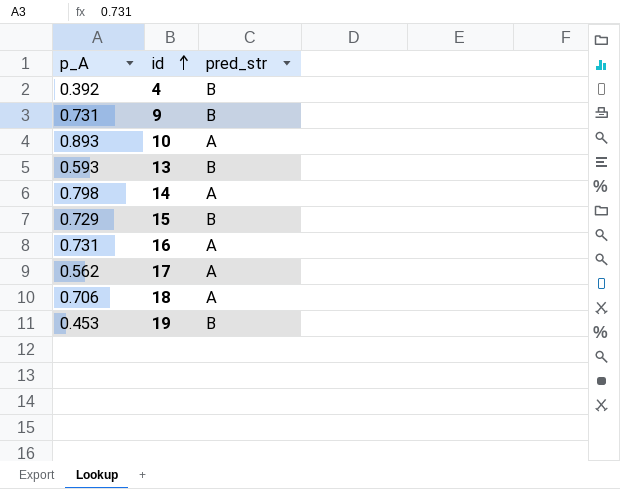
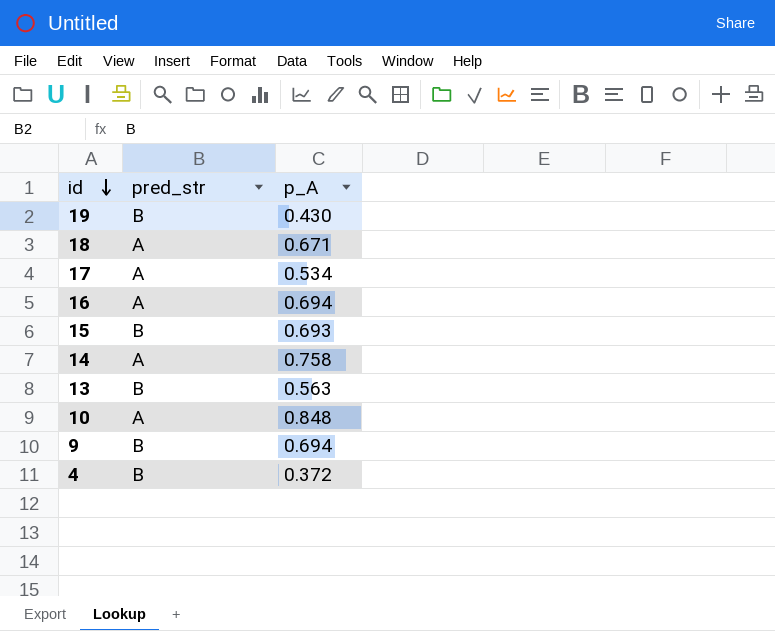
row order: id ascending -> id descending
column p_A | position: 1 -> 3
19 | p_A: 0.453 -> 0.430
18 | p_A: 0.706 -> 0.671
17 | p_A: 0.562 -> 0.534
16 | p_A: 0.731 -> 0.694
15 | p_A: 0.729 -> 0.693
14 | p_A: 0.798 -> 0.758
13 | p_A: 0.593 -> 0.563
10 | p_A: 0.893 -> 0.848
9 | p_A: 0.731 -> 0.694
4 | p_A: 0.392 -> 0.372

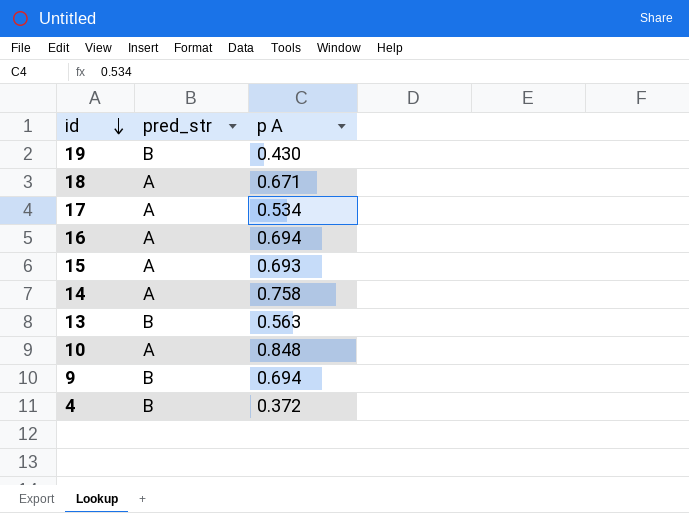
column name: p_A -> p A
15 | pred_str: B -> A

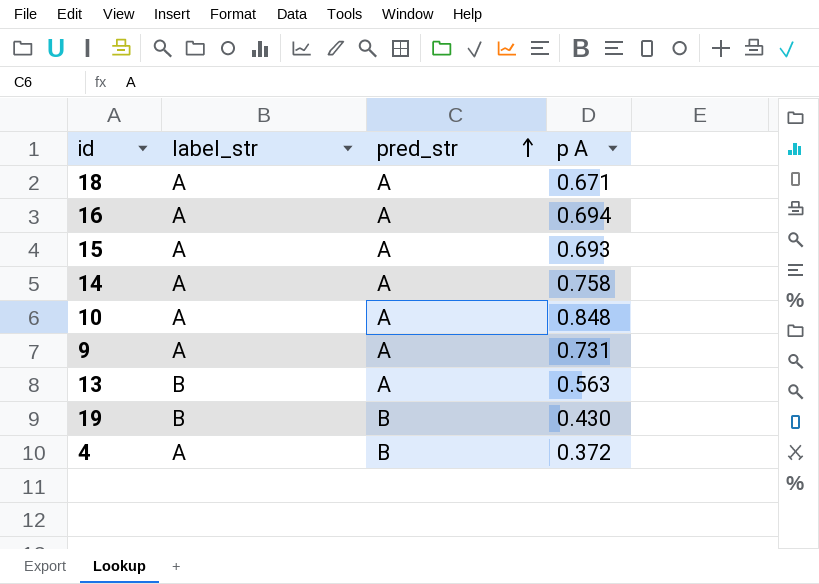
row order: id descending -> pred_str ascending
column label_str | position: none -> 2
row 17: A | 0.534 -> none
9 | pred_str: B -> A
9 | p A: 0.694 -> 0.731
13 | pred_str: B -> A

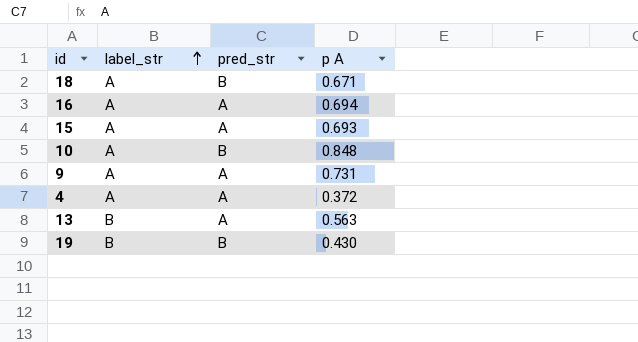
row order: pred_str ascending -> label_str ascending
row 14: A | A | 0.758 -> none
18 | pred_str: A -> B
10 | pred_str: A -> B
4 | pred_str: B -> A

